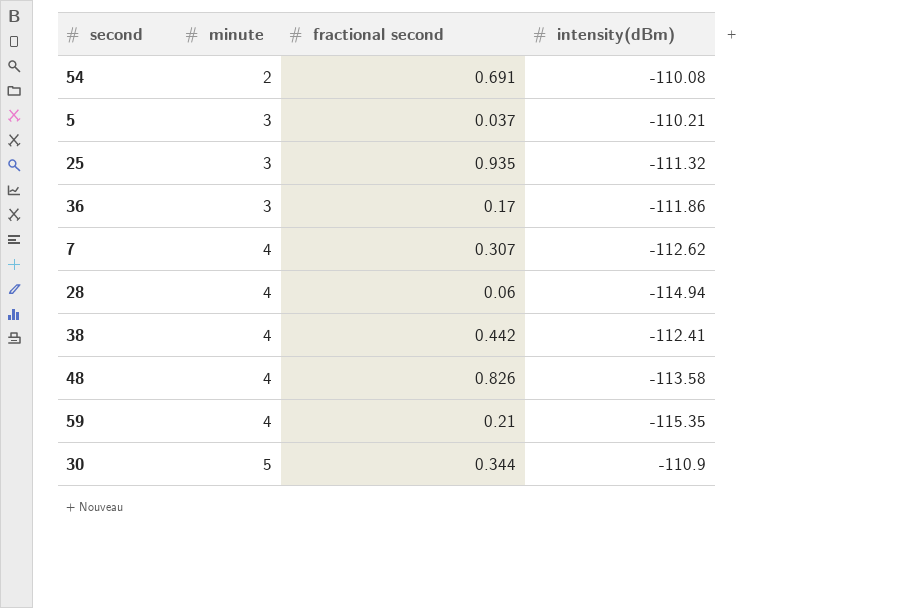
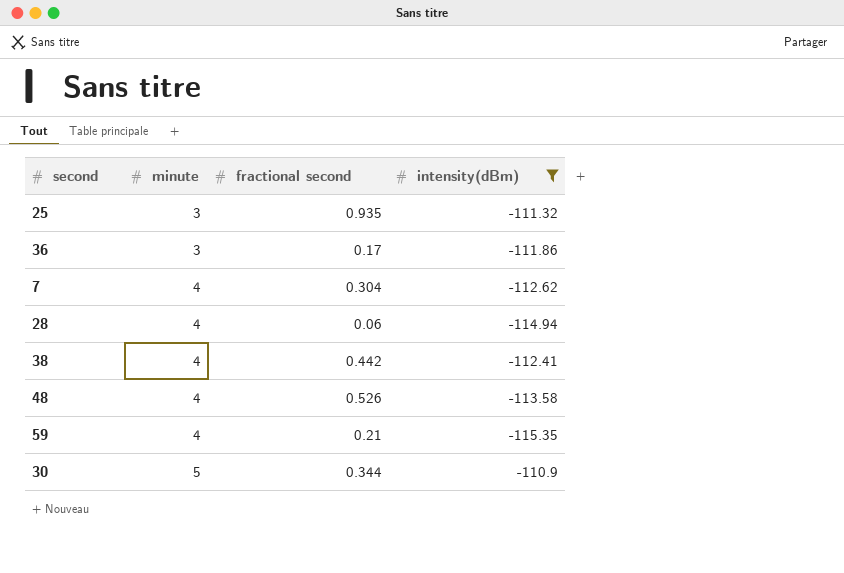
filter: none -> intensity(dBm) <= -110.9
7 | fractional second: 0.307 -> 0.304
48 | fractional second: 0.826 -> 0.526

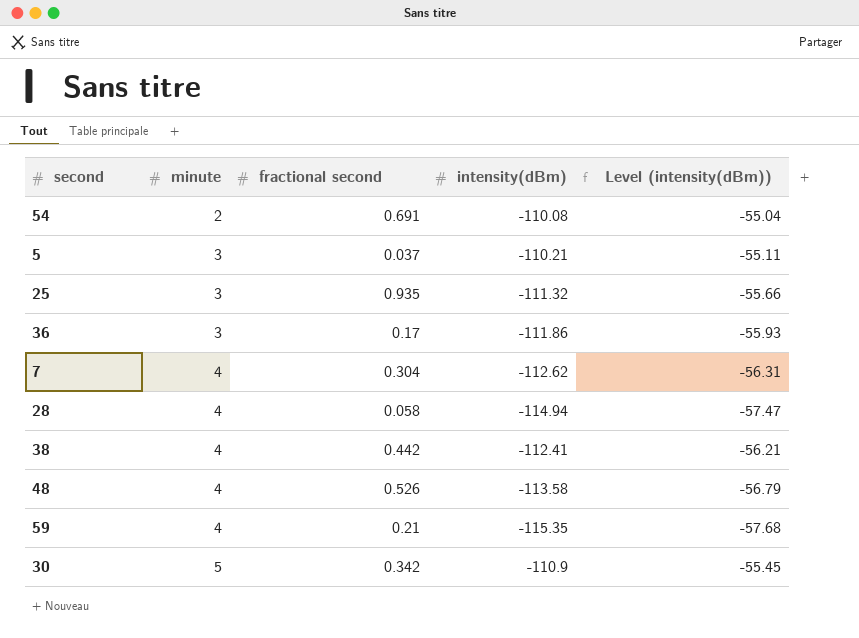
filter: intensity(dBm) <= -110.9 -> none
column Level (intensity(dBm)) | formula: none -> [intensity(dBm)] * 0.5
28 | fractional second: 0.06 -> 0.058
30 | fractional second: 0.344 -> 0.342

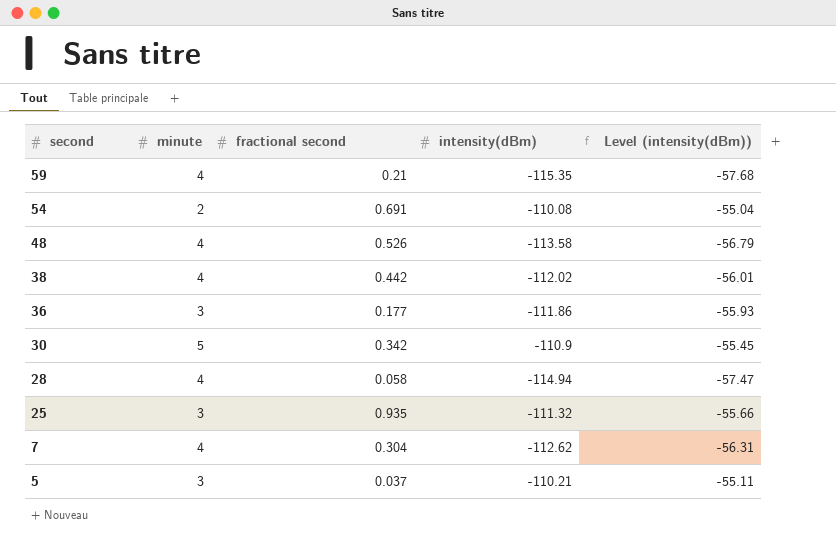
row order: minute ascending -> second descending
38 | intensity(dBm): -112.41 -> -112.02
38 | Level (intensity(dBm)): -56.21 -> -56.01
36 | fractional second: 0.17 -> 0.177

